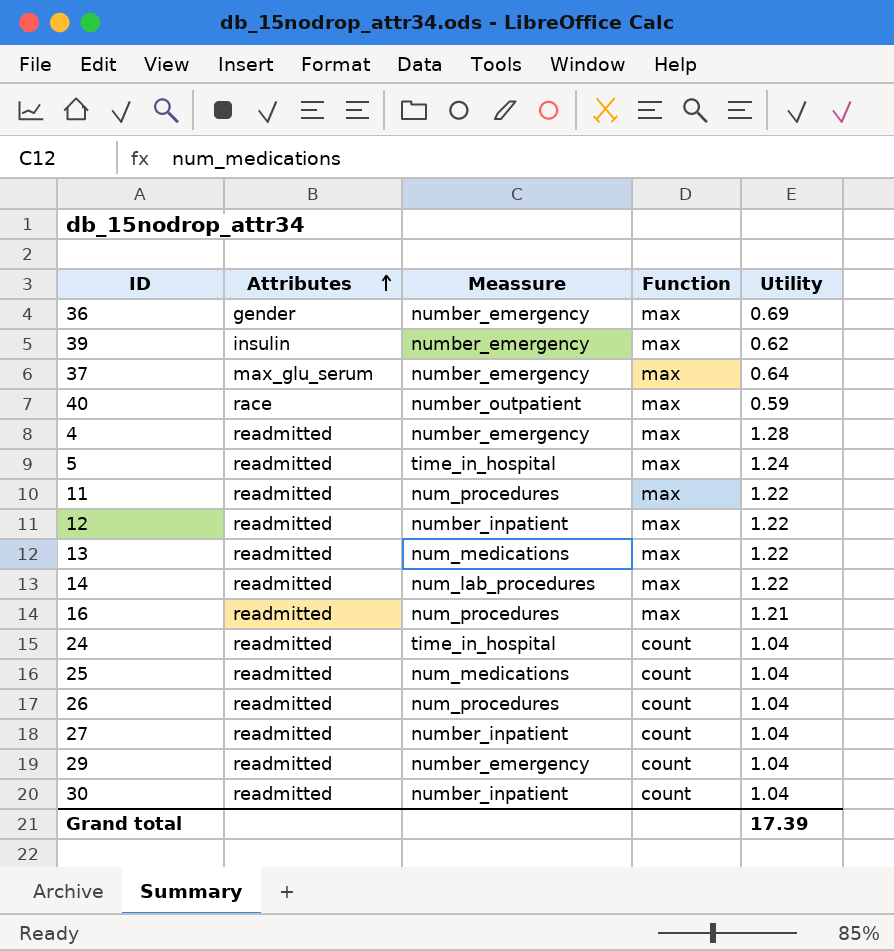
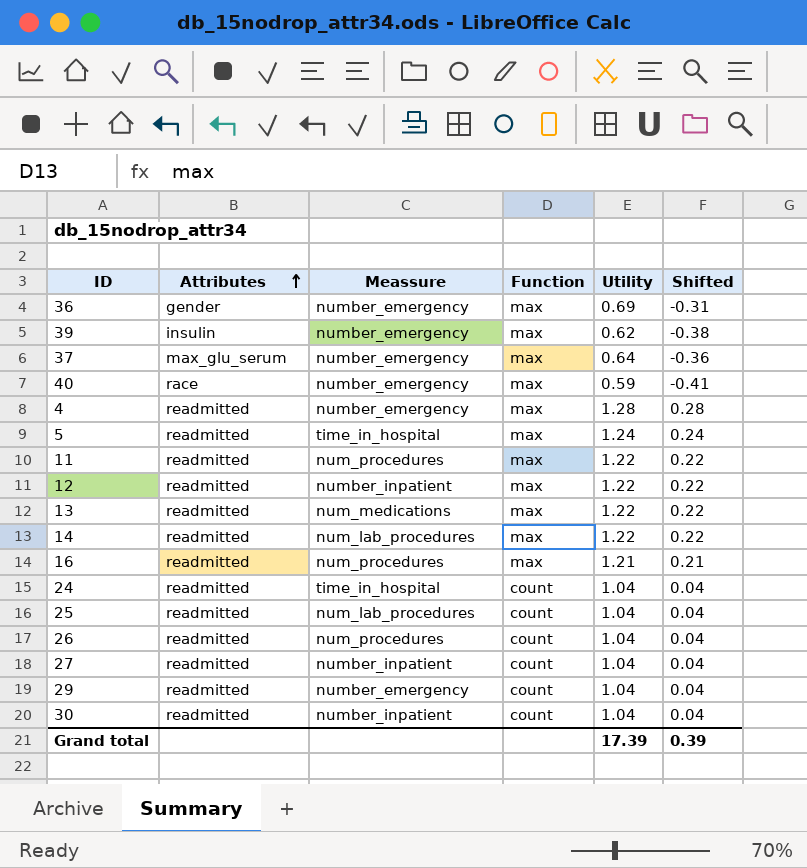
column Shifted | formula: none -> [Utility] - 1
40 | Meassure: number_outpatient -> number_emergency
25 | Meassure: num_medications -> num_lab_procedures

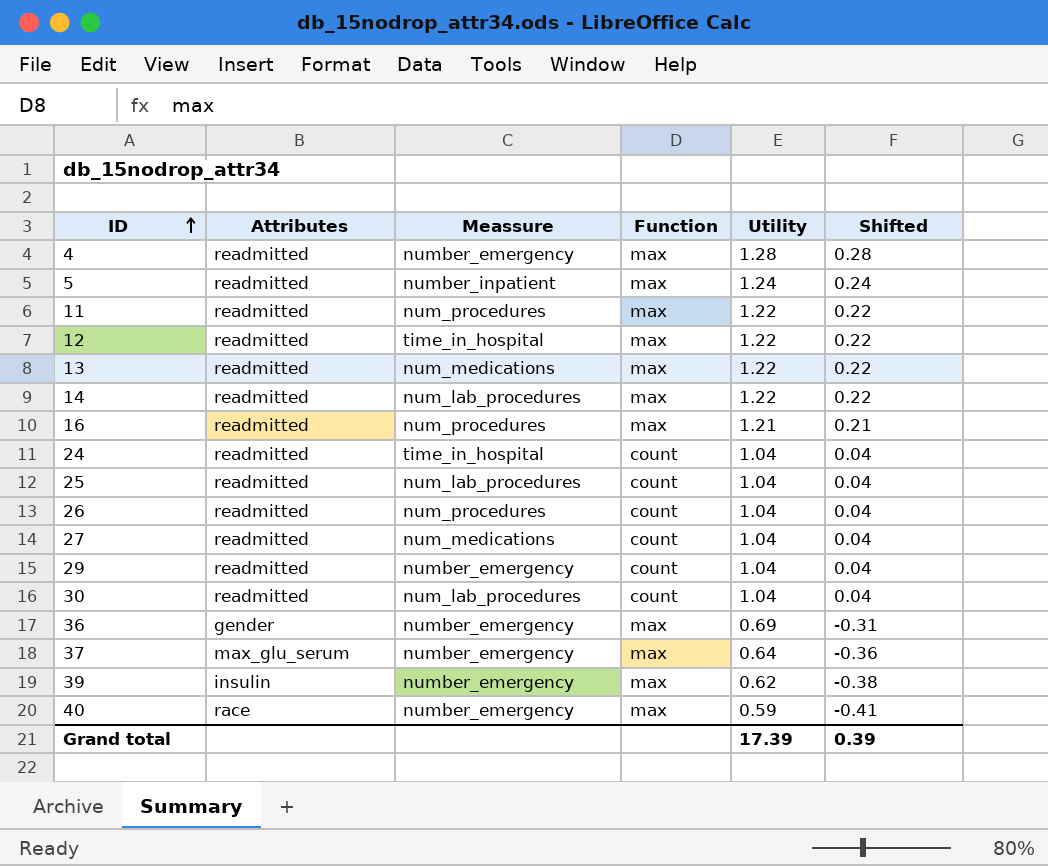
row order: Attributes ascending -> ID ascending
5 | Meassure: time_in_hospital -> number_inpatient
12 | Meassure: number_inpatient -> time_in_hospital
27 | Meassure: number_inpatient -> num_medications
30 | Meassure: number_inpatient -> num_lab_procedures

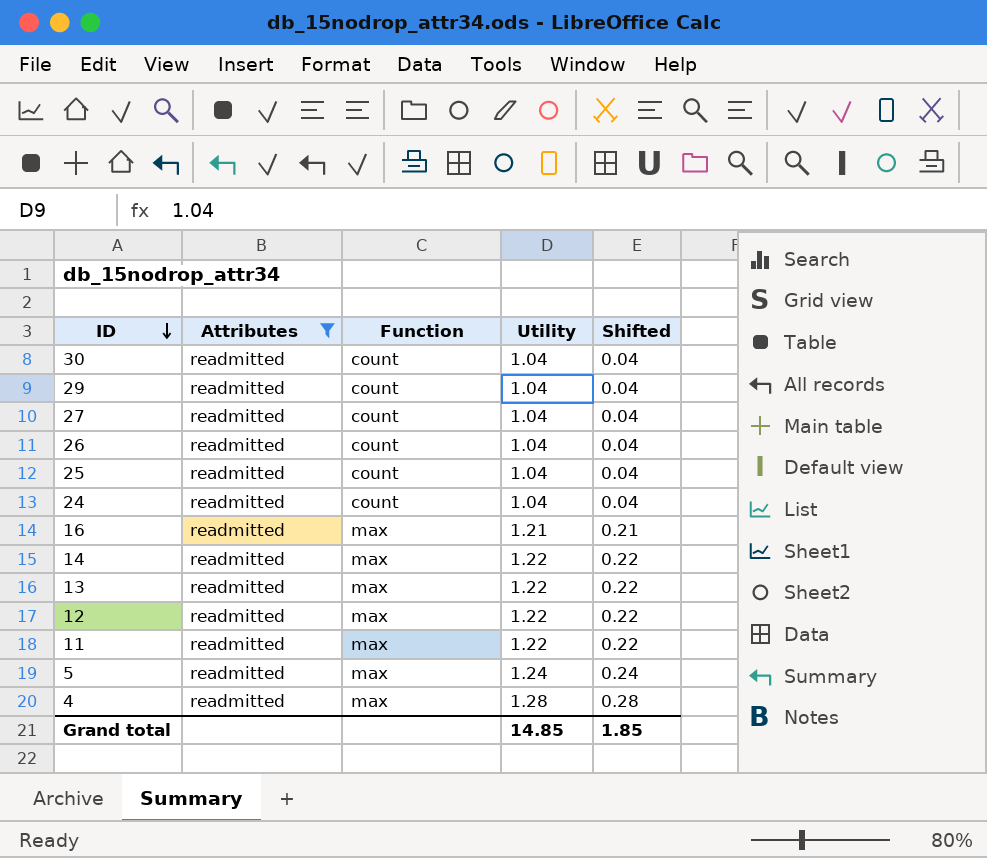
filter: none -> Attributes = readmitted
row order: ID ascending -> ID descending
column Meassure | position: 3 -> none
Grand total | Utility: 17.39 -> 14.85
Grand total | Shifted: 0.39 -> 1.85

